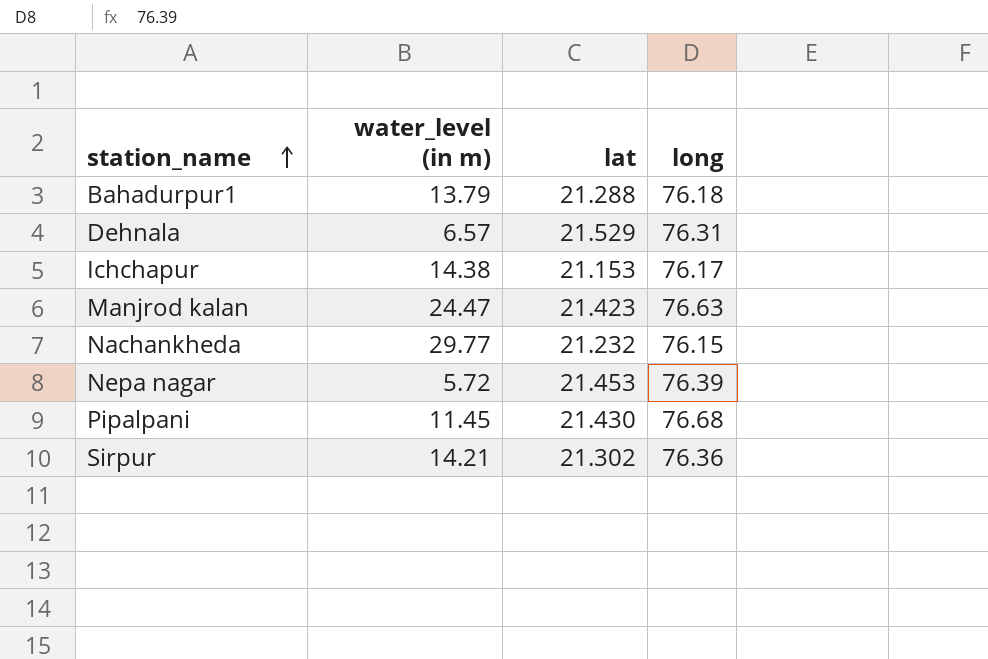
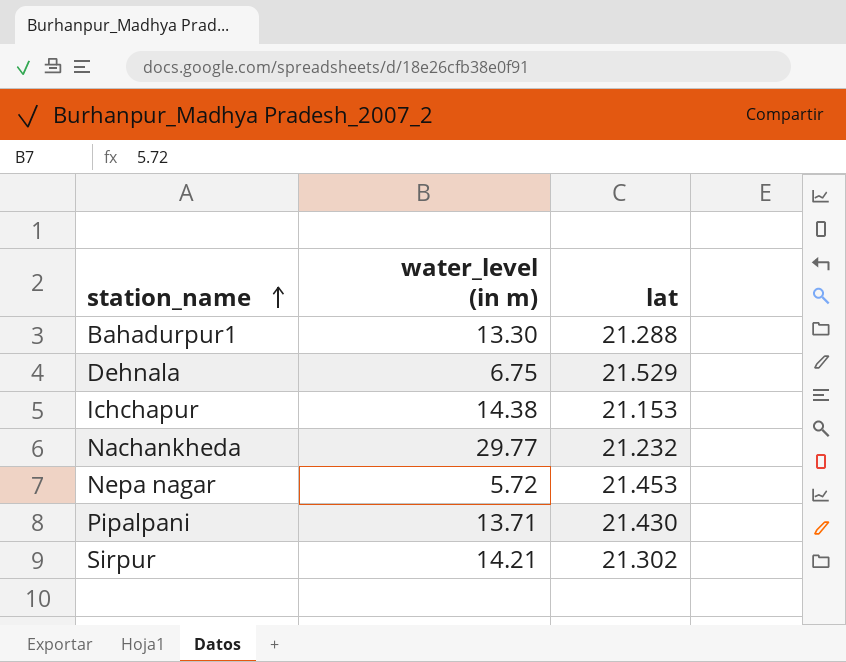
column long | position: 4 -> none
row Manjrod kalan: 24.47 | 21.423 | 76.63 -> none
Bahadurpur1 | water_level (in m): 13.79 -> 13.30
Dehnala | water_level (in m): 6.57 -> 6.75
Pipalpani | water_level (in m): 11.45 -> 13.71

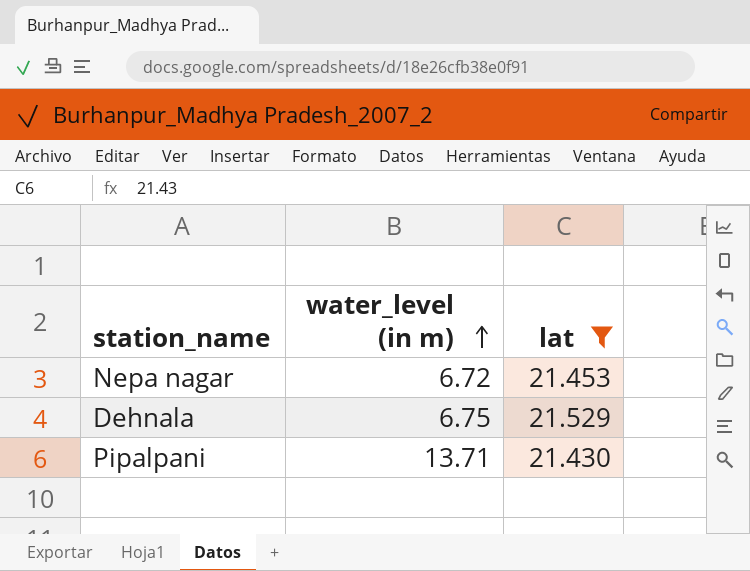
filter: none -> lat >= 21.430
row order: station_name ascending -> water_level (in m) ascending
Nepa nagar | water_level (in m): 5.72 -> 6.72

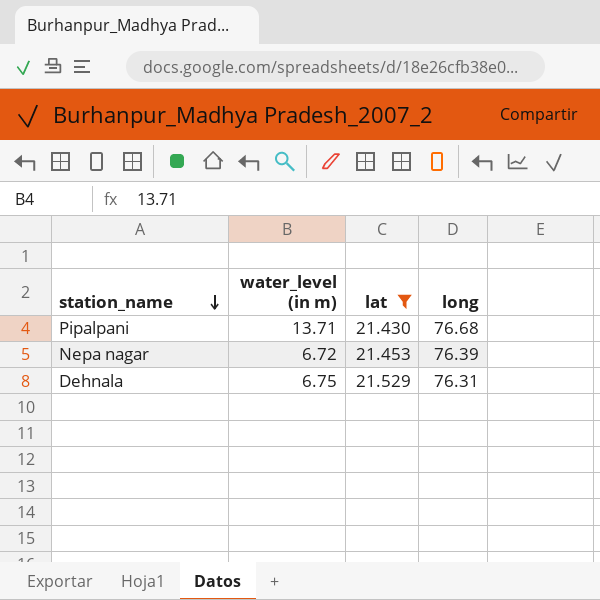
row order: water_level (in m) ascending -> station_name descending
column long | position: none -> 4

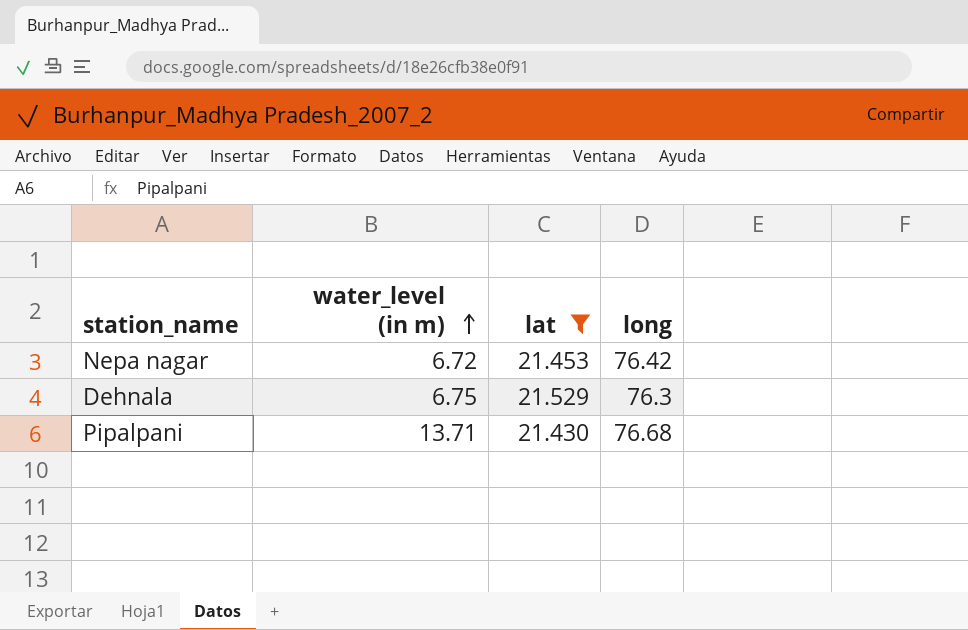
row order: station_name descending -> water_level (in m) ascending
Nepa nagar | long: 76.39 -> 76.42
Dehnala | long: 76.31 -> 76.3

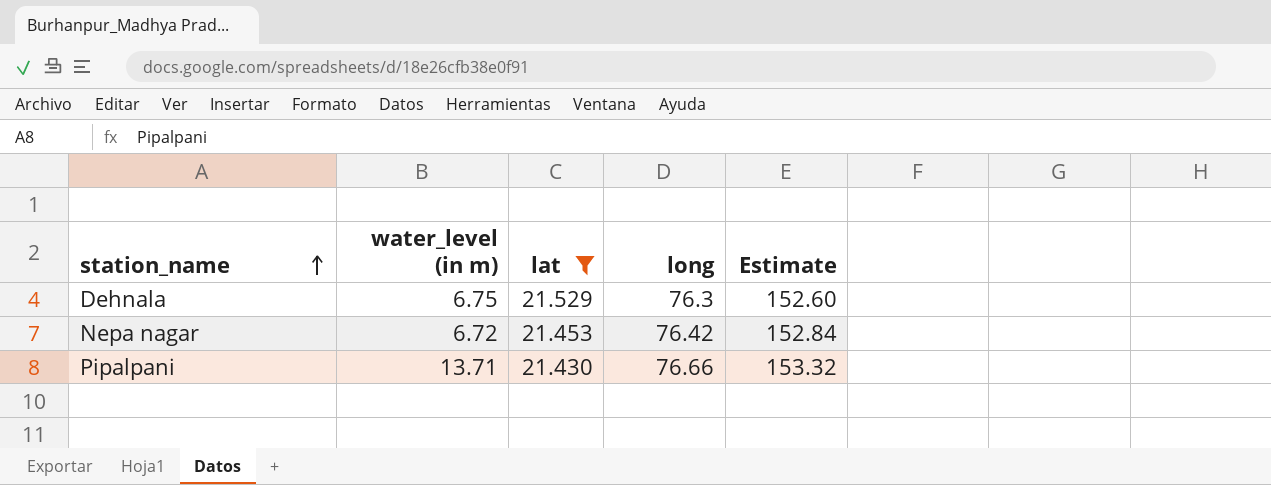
row order: water_level (in m) ascending -> station_name ascending
column Estimate | formula: none -> [long] * 2
Pipalpani | long: 76.68 -> 76.66

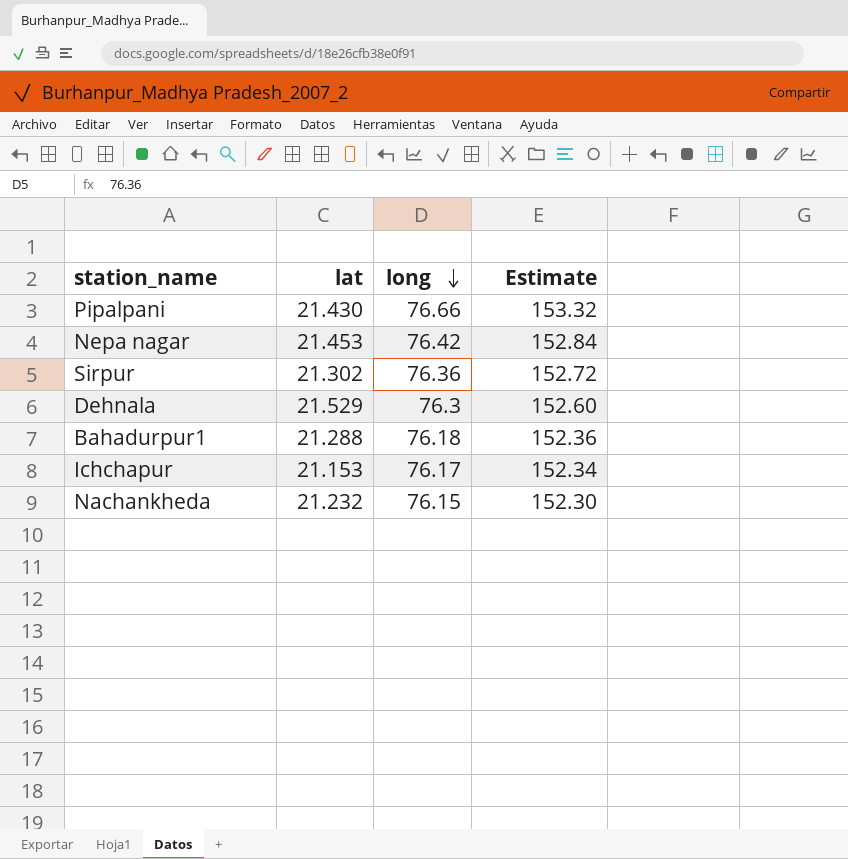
filter: lat >= 21.430 -> none
row order: station_name ascending -> long descending
column water_level (in m) | position: 2 -> none

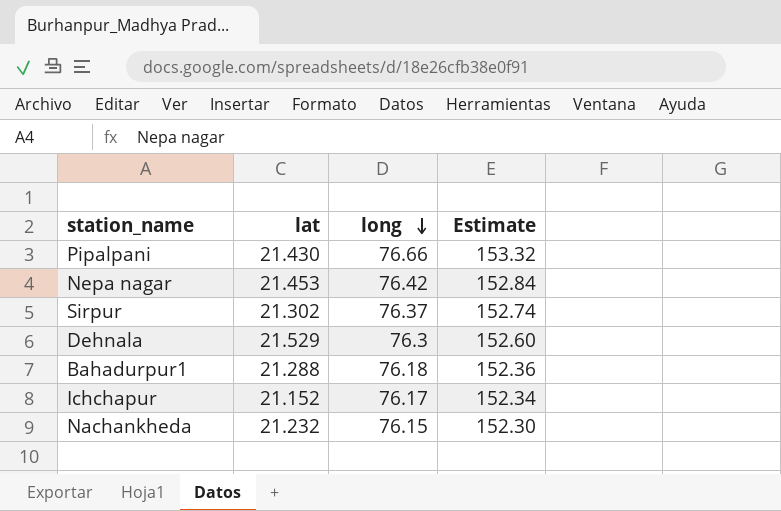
Sirpur | long: 76.36 -> 76.37
Sirpur | Estimate: 152.72 -> 152.74
Ichchapur | lat: 21.153 -> 21.152

